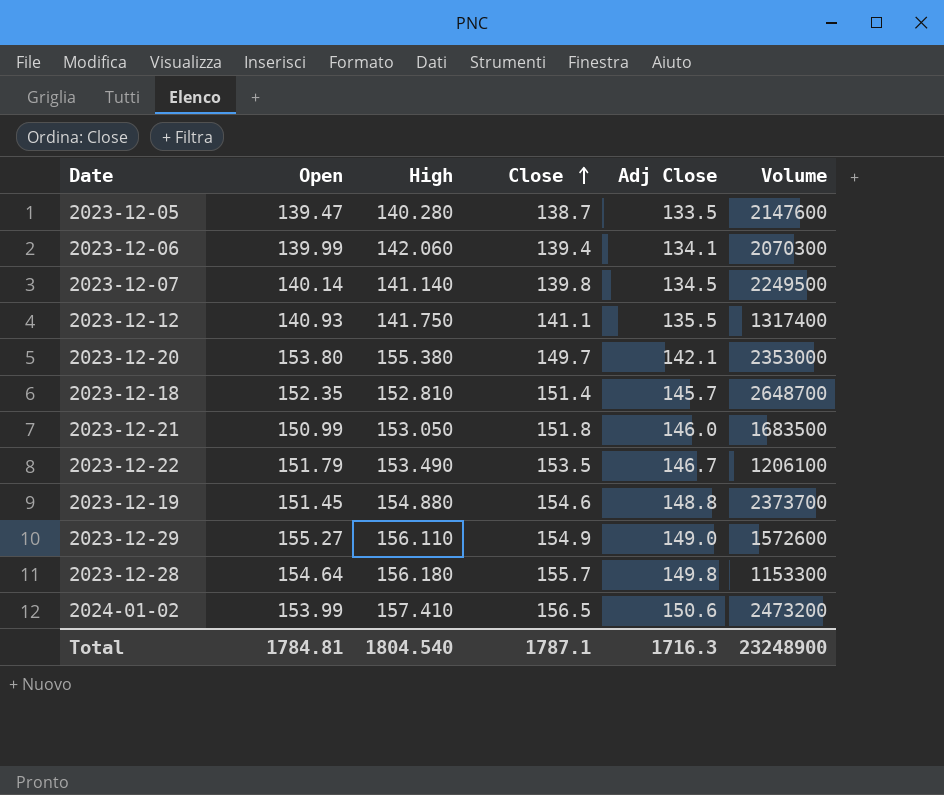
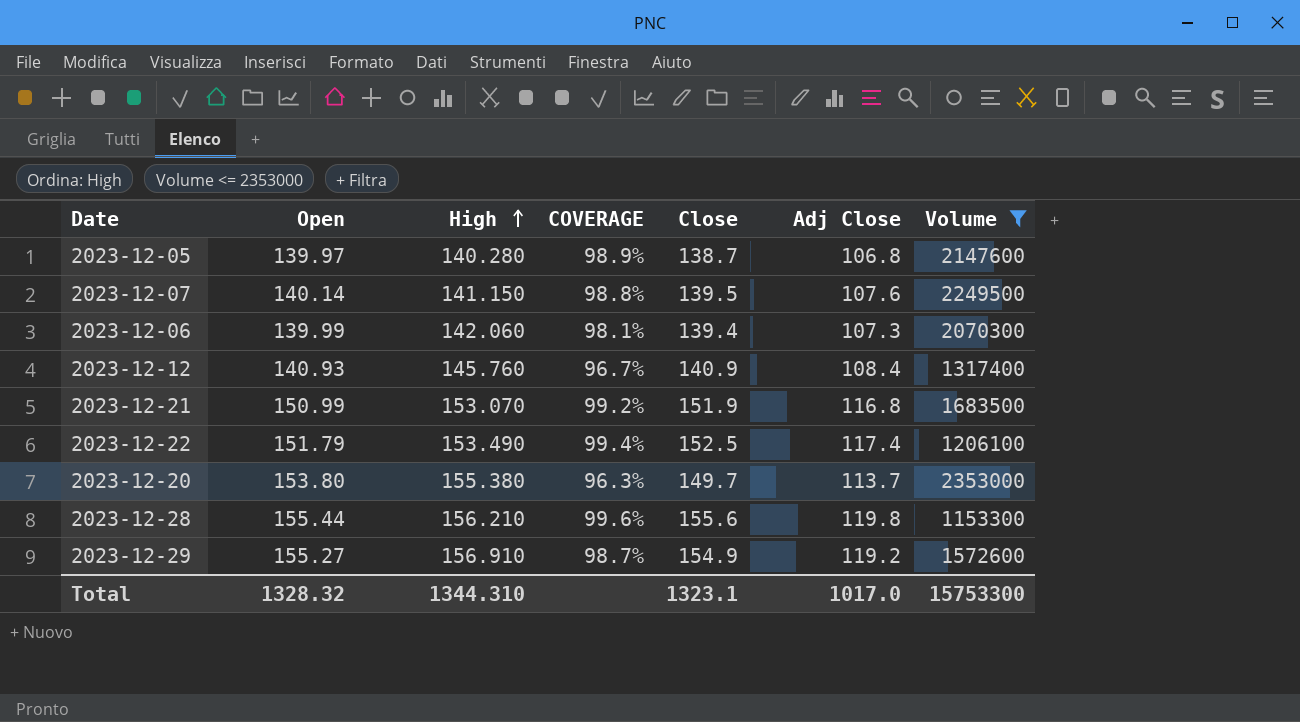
filter: none -> Volume <= 2353000
row order: Close ascending -> High ascending
column COVERAGE | formula: none -> [Close] / [High]
2023-12-05 | Open: 139.47 -> 139.97
2023-12-05 | Adj Close: 133.5 -> 106.8
2023-12-07 | High: 141.140 -> 141.150
2023-12-07 | Close: 139.8 -> 139.5
2023-12-07 | Adj Close: 134.5 -> 107.6
2023-12-06 | Adj Close: 134.1 -> 107.3
2023-12-12 | High: 141.750 -> 145.760
2023-12-12 | Close: 141.1 -> 140.9
2023-12-12 | Adj Close: 135.5 -> 108.4
2023-12-21 | High: 153.050 -> 153.070
2023-12-21 | Close: 151.8 -> 151.9
2023-12-21 | Adj Close: 146.0 -> 116.8
2023-12-22 | Close: 153.5 -> 152.5
2023-12-22 | Adj Close: 146.7 -> 117.4
2023-12-20 | Adj Close: 142.1 -> 113.7
2023-12-28 | Open: 154.64 -> 155.44
2023-12-28 | High: 156.180 -> 156.210
2023-12-28 | Close: 155.7 -> 155.6
2023-12-28 | Adj Close: 149.8 -> 119.8
2023-12-29 | High: 156.110 -> 156.910
2023-12-29 | Adj Close: 149.0 -> 119.2
Total | Open: 1784.81 -> 1328.32
Total | High: 1804.540 -> 1344.310
Total | Close: 1787.1 -> 1323.1
Total | Adj Close: 1716.3 -> 1017.0
Total | Volume: 23248900 -> 15753300

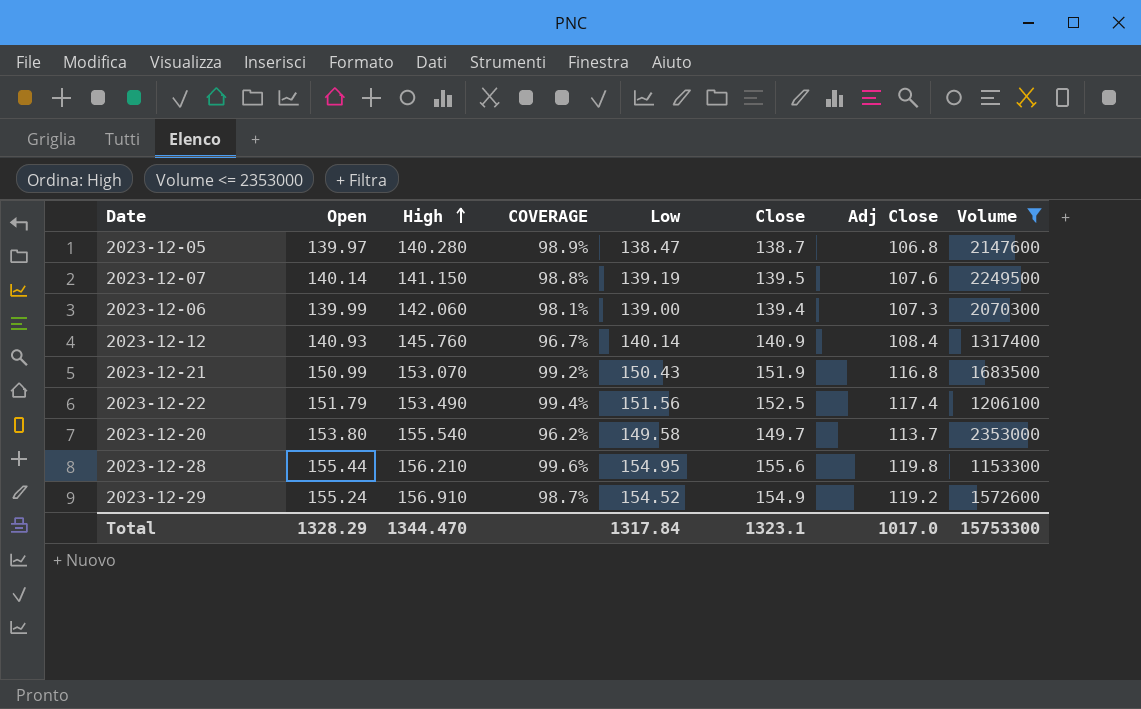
column Low | position: none -> 5
2023-12-20 | High: 155.380 -> 155.540
2023-12-20 | COVERAGE: 96.3% -> 96.2%
2023-12-29 | Open: 155.27 -> 155.24
Total | Open: 1328.32 -> 1328.29
Total | High: 1344.310 -> 1344.470

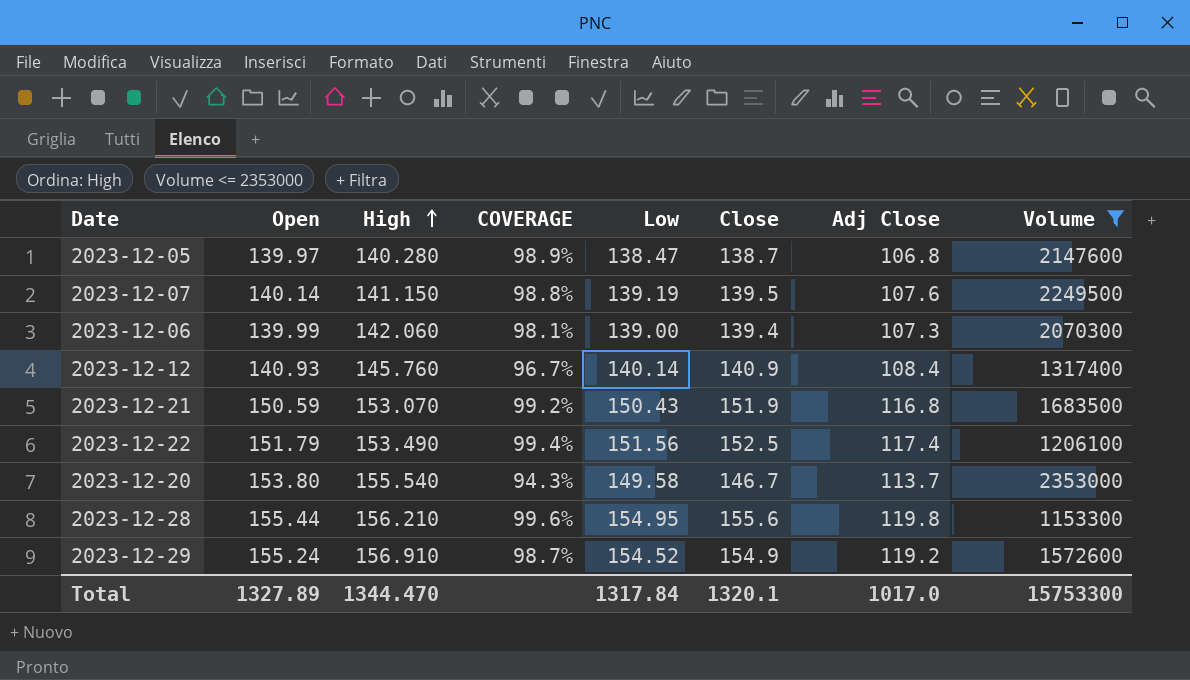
2023-12-21 | Open: 150.99 -> 150.59
2023-12-20 | COVERAGE: 96.2% -> 94.3%
2023-12-20 | Close: 149.7 -> 146.7
Total | Open: 1328.29 -> 1327.89
Total | Close: 1323.1 -> 1320.1

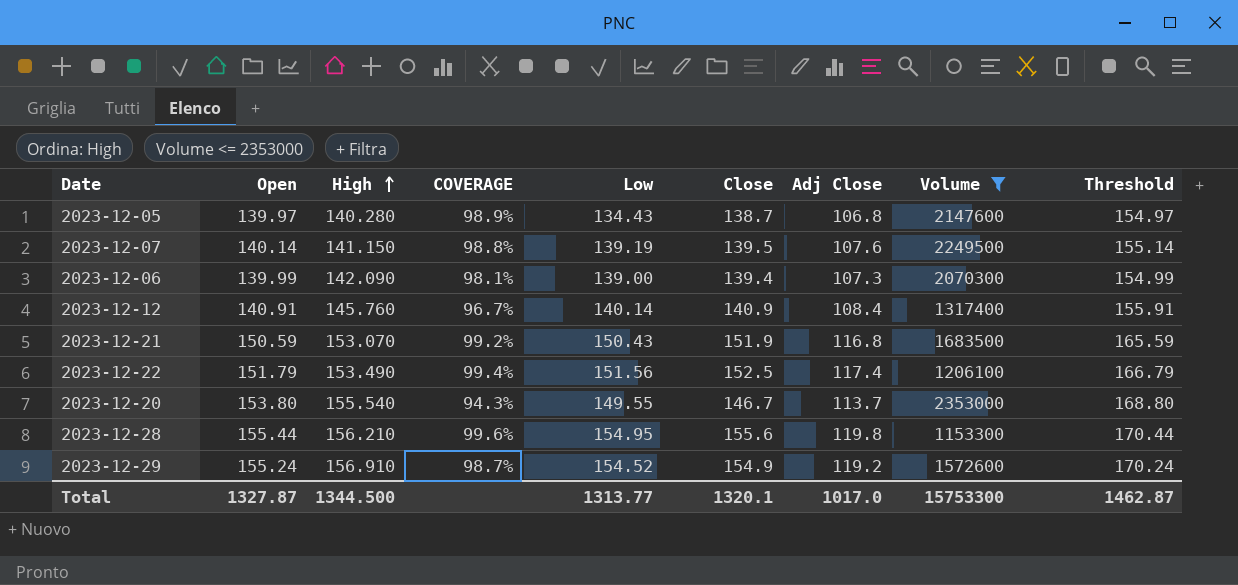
column Threshold | formula: none -> [Open] + 15
2023-12-05 | Low: 138.47 -> 134.43
2023-12-06 | High: 142.060 -> 142.090
2023-12-12 | Open: 140.93 -> 140.91
2023-12-20 | Low: 149.58 -> 149.55
Total | Open: 1327.89 -> 1327.87
Total | High: 1344.470 -> 1344.500
Total | Low: 1317.84 -> 1313.77

